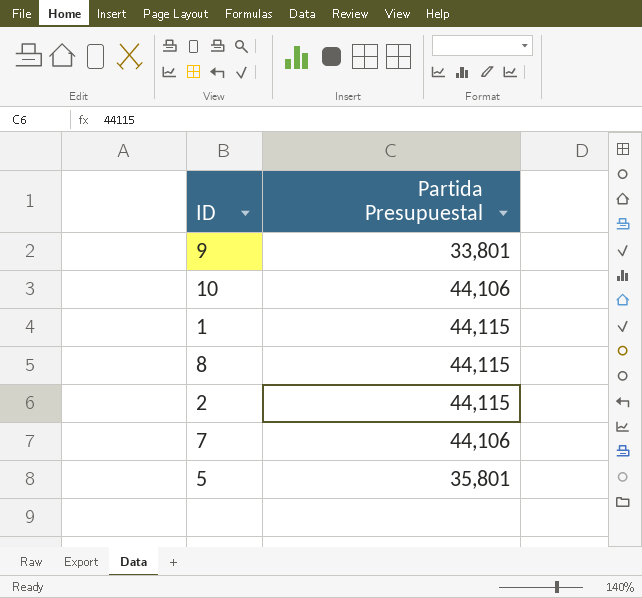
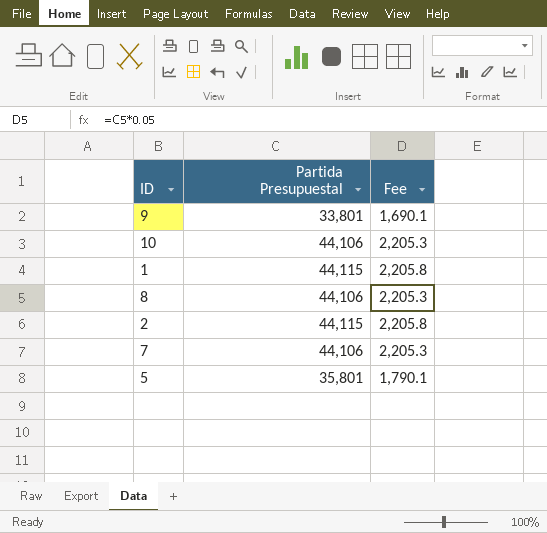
column Fee | formula: none -> [Partida Presupuestal] * 0.05
8 | Partida Presupuestal: 44,115 -> 44,106

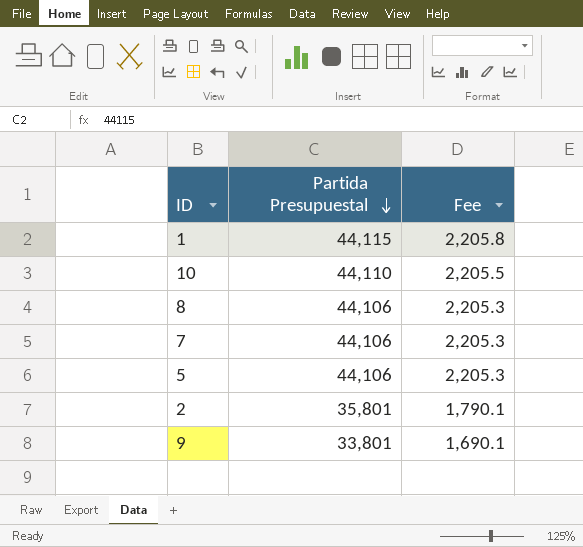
row order: none -> Partida Presupuestal descending
10 | Partida Presupuestal: 44,106 -> 44,110
10 | Fee: 2,205.3 -> 2,205.5
5 | Partida Presupuestal: 35,801 -> 44,106
5 | Fee: 1,790.1 -> 2,205.3
2 | Partida Presupuestal: 44,115 -> 35,801
2 | Fee: 2,205.8 -> 1,790.1

